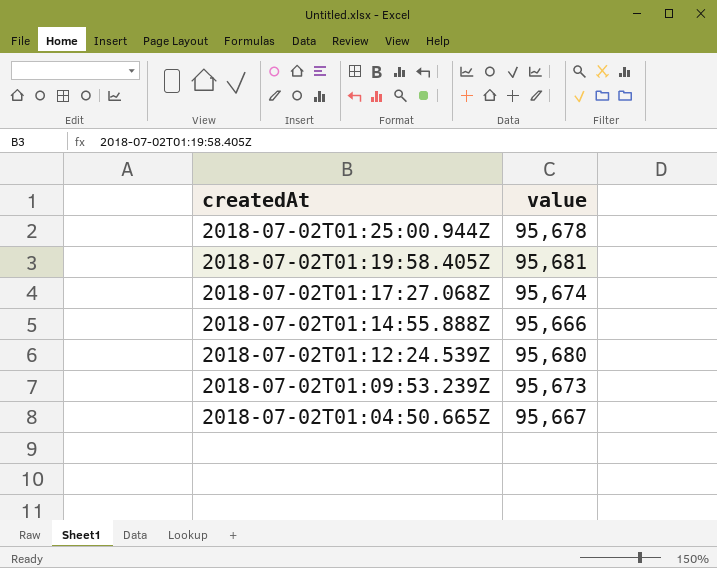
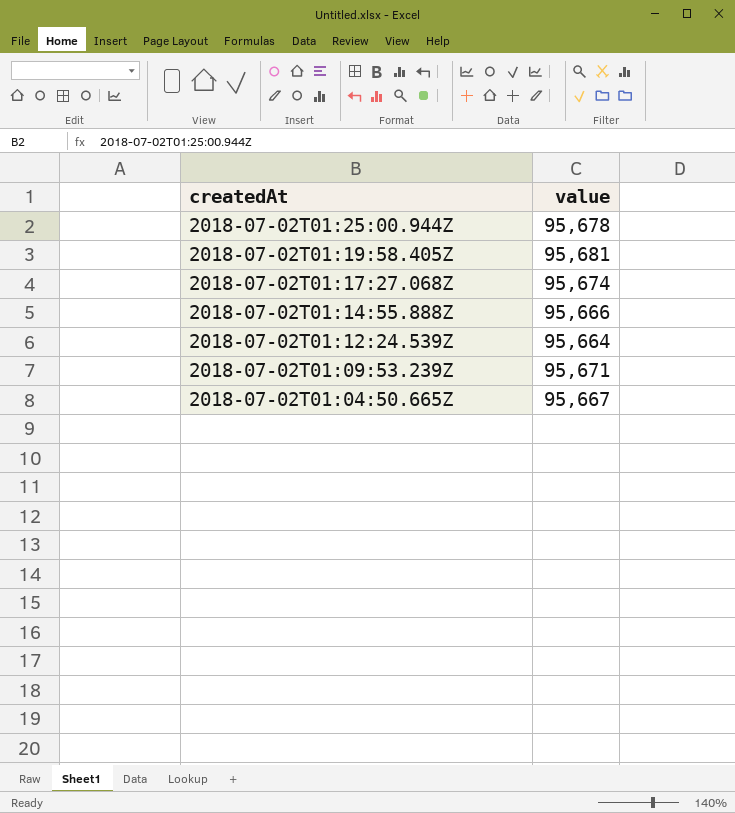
2018-07-02T01:12:24.539Z | value: 95,680 -> 95,664
2018-07-02T01:09:53.239Z | value: 95,673 -> 95,671

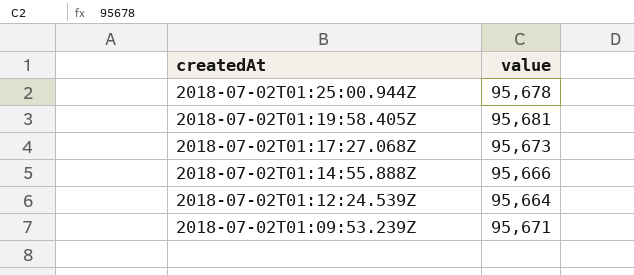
row 2018-07-02T01:04:50.665Z: 95,667 -> none
2018-07-02T01:17:27.068Z | value: 95,674 -> 95,673

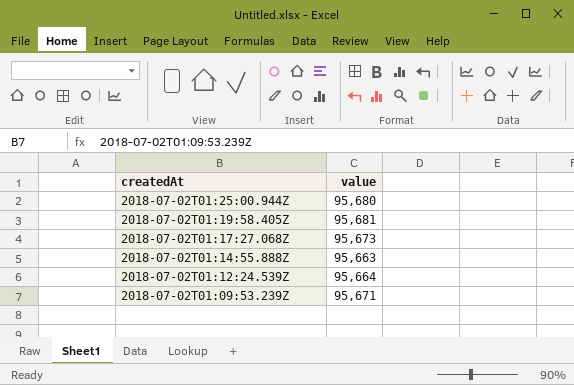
2018-07-02T01:25:00.944Z | value: 95,678 -> 95,680
2018-07-02T01:14:55.888Z | value: 95,666 -> 95,663

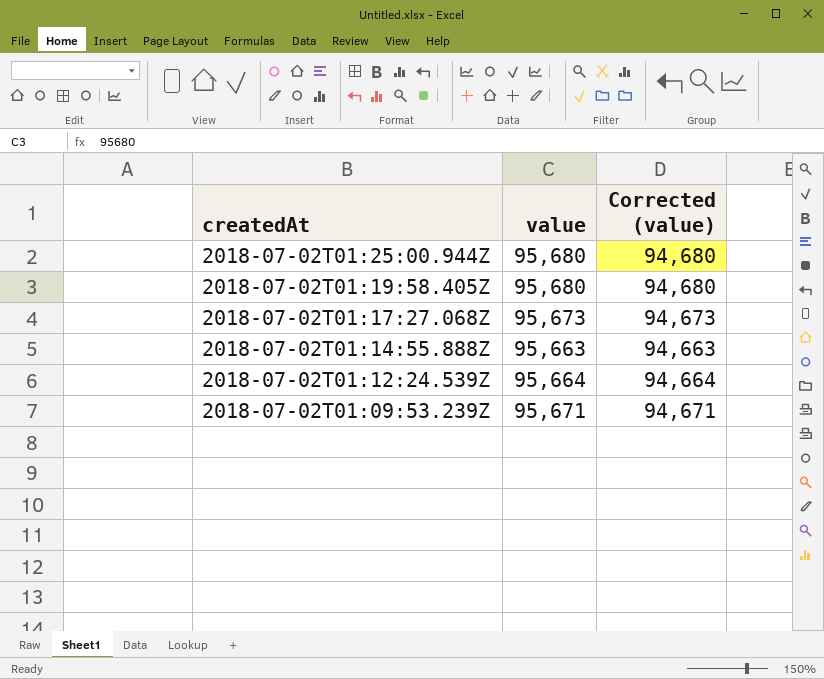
column Corrected (value) | formula: none -> [value] - 1000
2018-07-02T01:19:58.405Z | value: 95,681 -> 95,680

